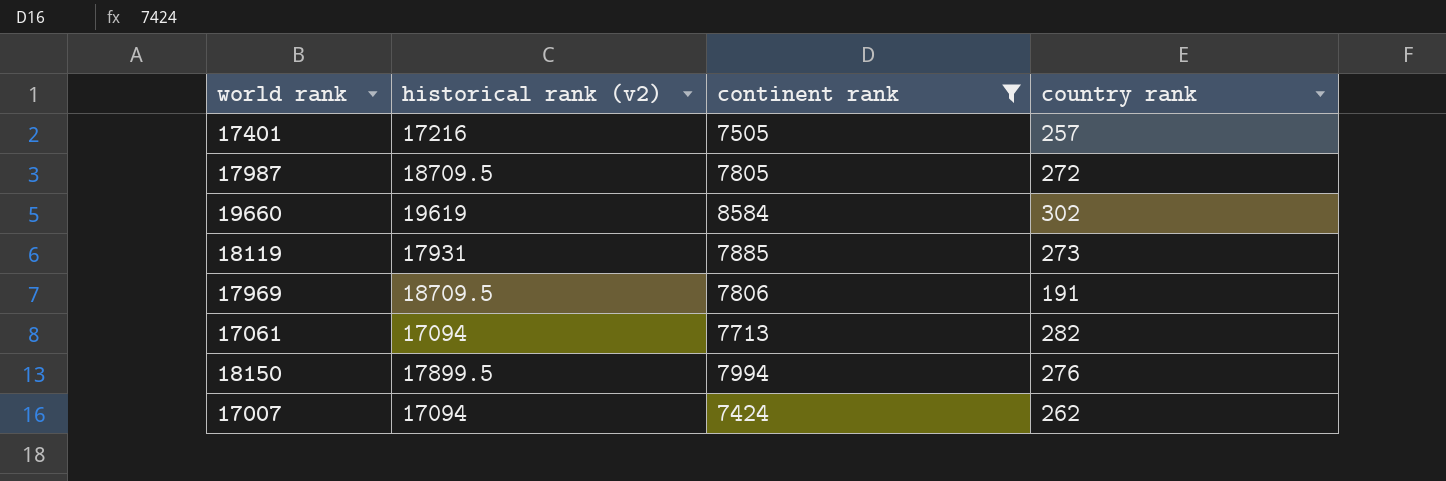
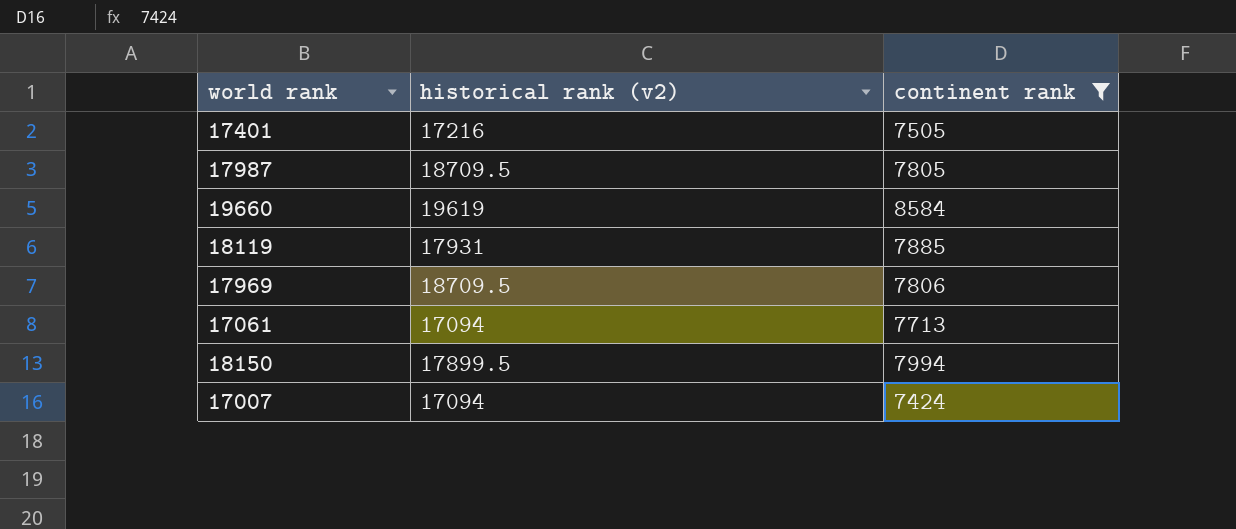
column country rank | position: 4 -> none

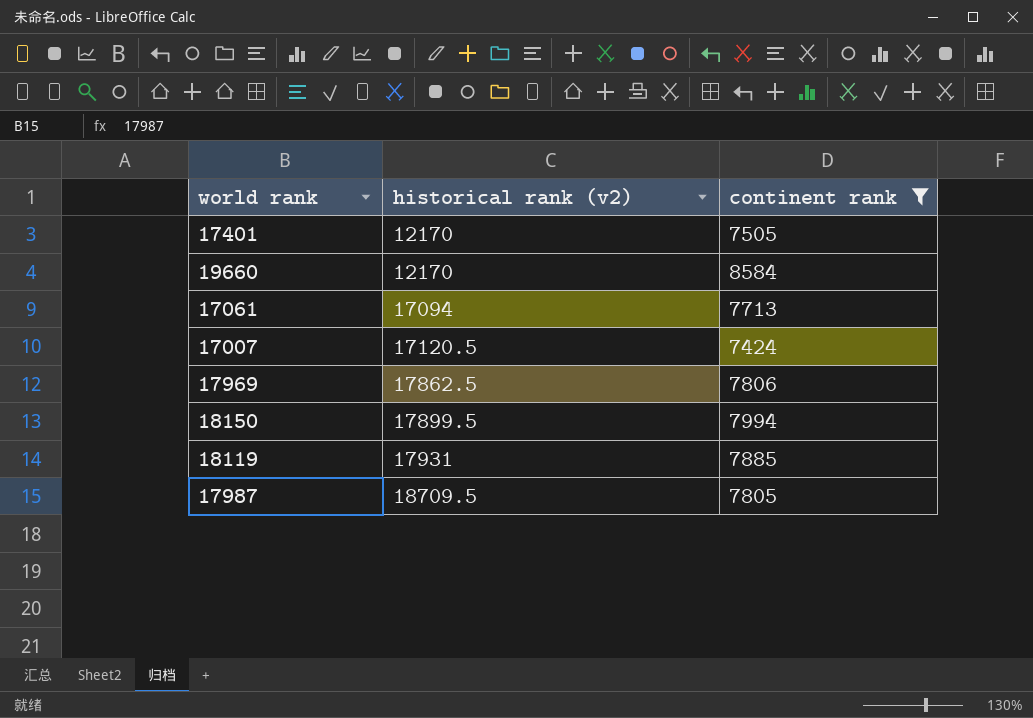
row order: none -> historical rank (v2) ascending
17401 | historical rank (v2): 17216 -> 12170
19660 | historical rank (v2): 19619 -> 12170
17007 | historical rank (v2): 17094 -> 17120.5
17969 | historical rank (v2): 18709.5 -> 17862.5

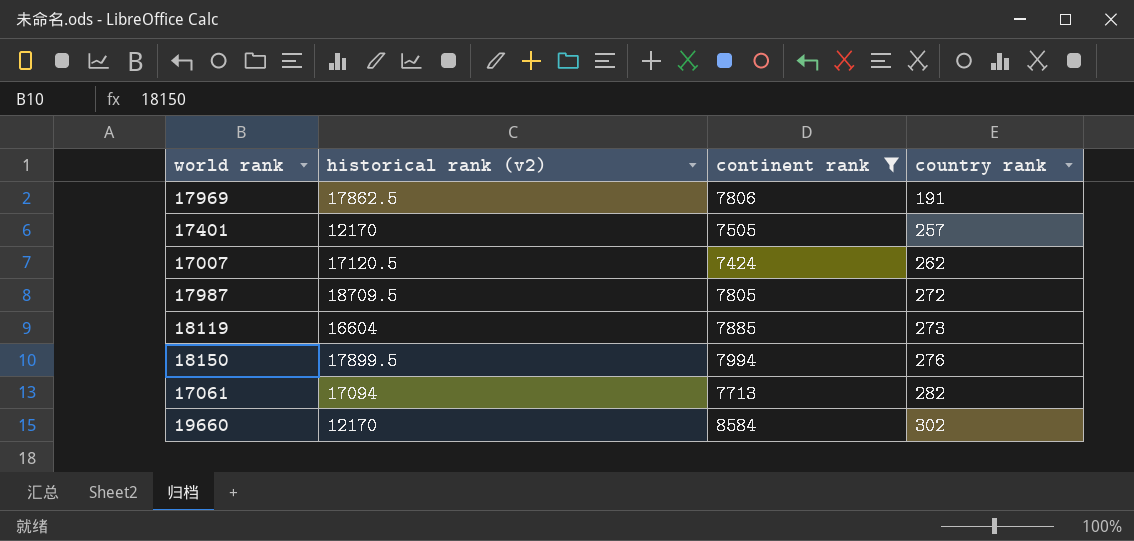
row order: historical rank (v2) ascending -> country rank ascending
column country rank | position: none -> 4
18119 | historical rank (v2): 17931 -> 16604

